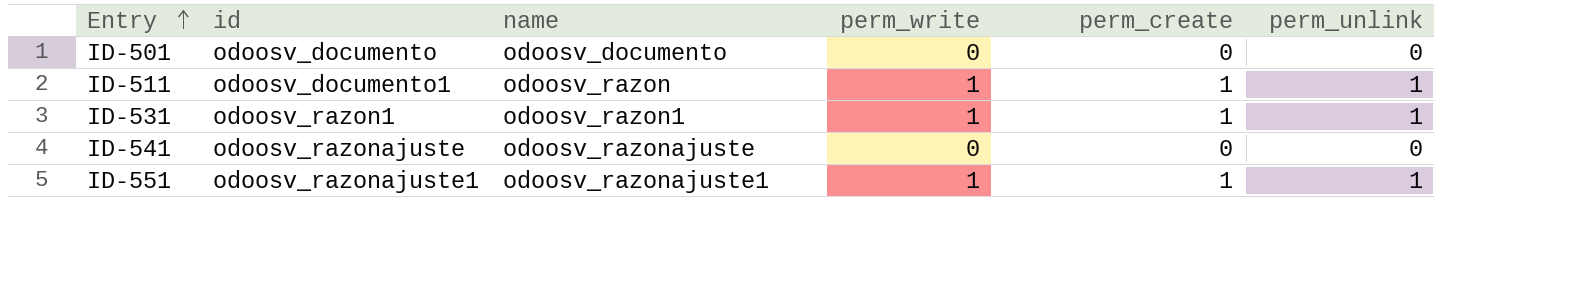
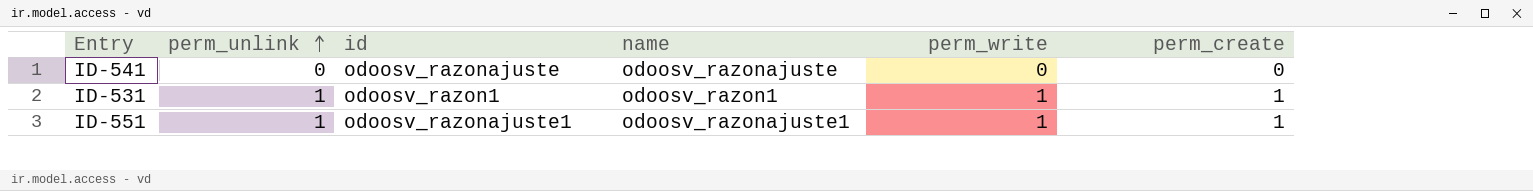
row order: Entry ascending -> perm_unlink ascending
column perm_unlink | position: 6 -> 2
row ID-501: odoosv_documento | odoosv_documento | 0 | 0 | 0 -> none
row ID-511: odoosv_documento1 | odoosv_razon | 1 | 1 | 1 -> none

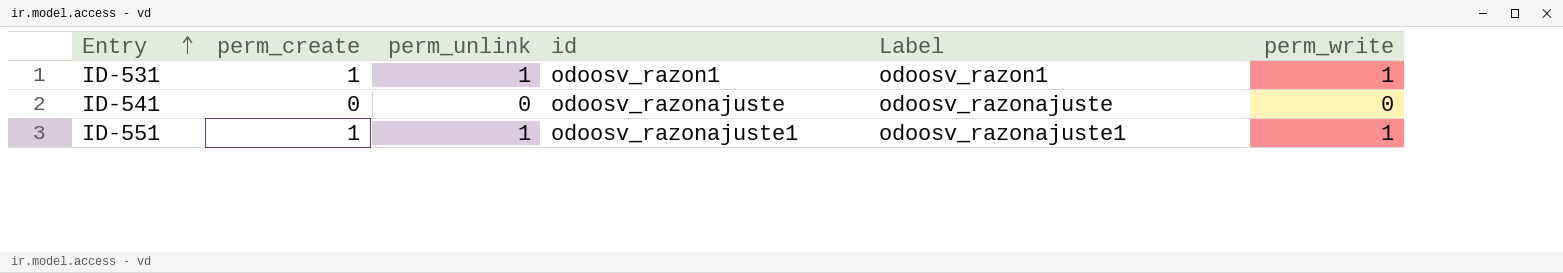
row order: perm_unlink ascending -> Entry ascending
column perm_create | position: 6 -> 2
column name: name -> Label

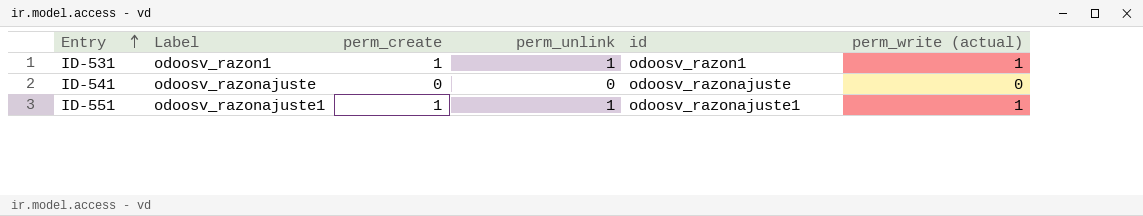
column Label | position: 5 -> 2
column name: perm_write -> perm_write (actual)

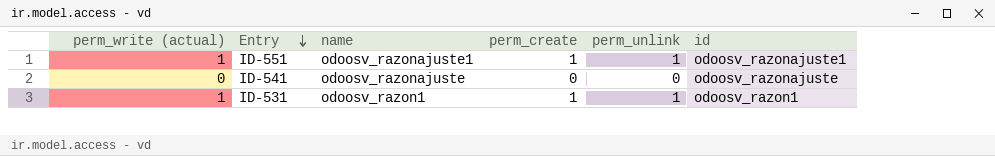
row order: Entry ascending -> Entry descending
column perm_write (actual) | position: 6 -> 1
column name: Label -> name

